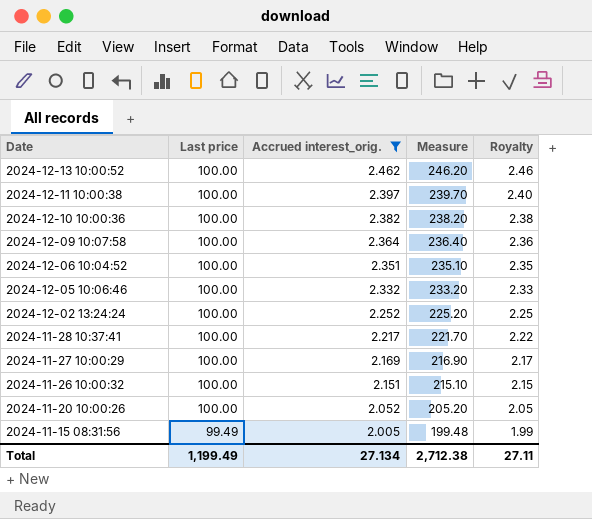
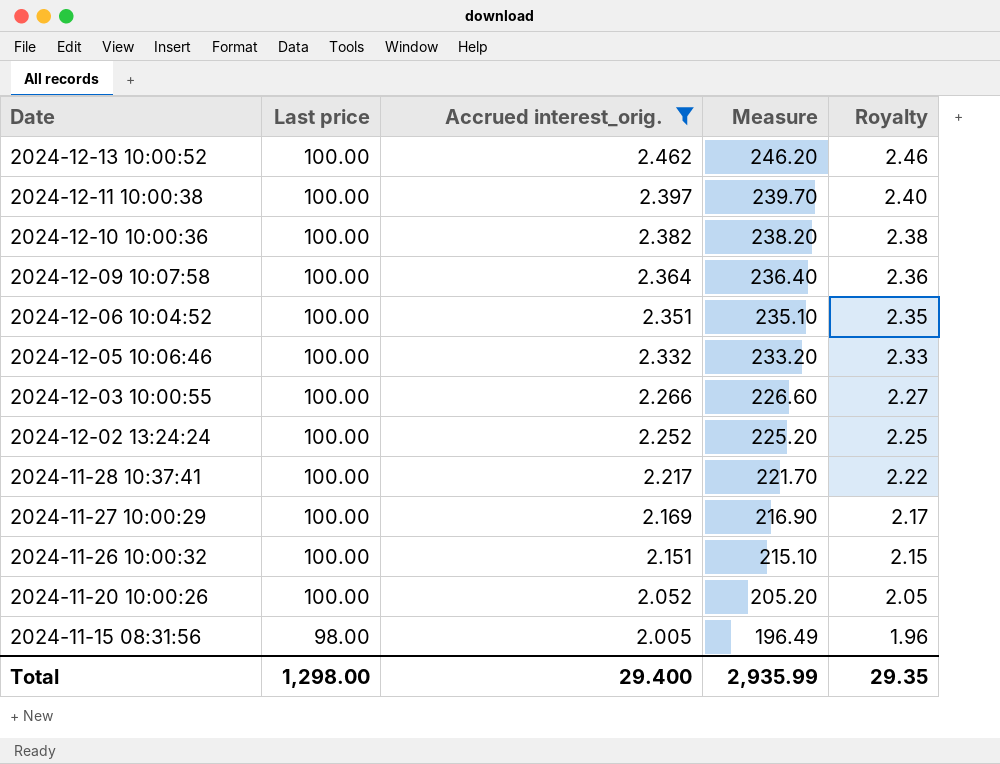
row 2024-12-03 10:00:55: none -> 100.00 | 2.266 | 226.60 | 2.27
2024-11-15 08:31:56 | Last price: 99.49 -> 98.00
2024-11-15 08:31:56 | Measure: 199.48 -> 196.49
2024-11-15 08:31:56 | Royalty: 1.99 -> 1.96
Total | Last price: 1,199.49 -> 1,298.00
Total | Accrued interest_orig.: 27.134 -> 29.400
Total | Measure: 2,712.38 -> 2,935.99
Total | Royalty: 27.11 -> 29.35

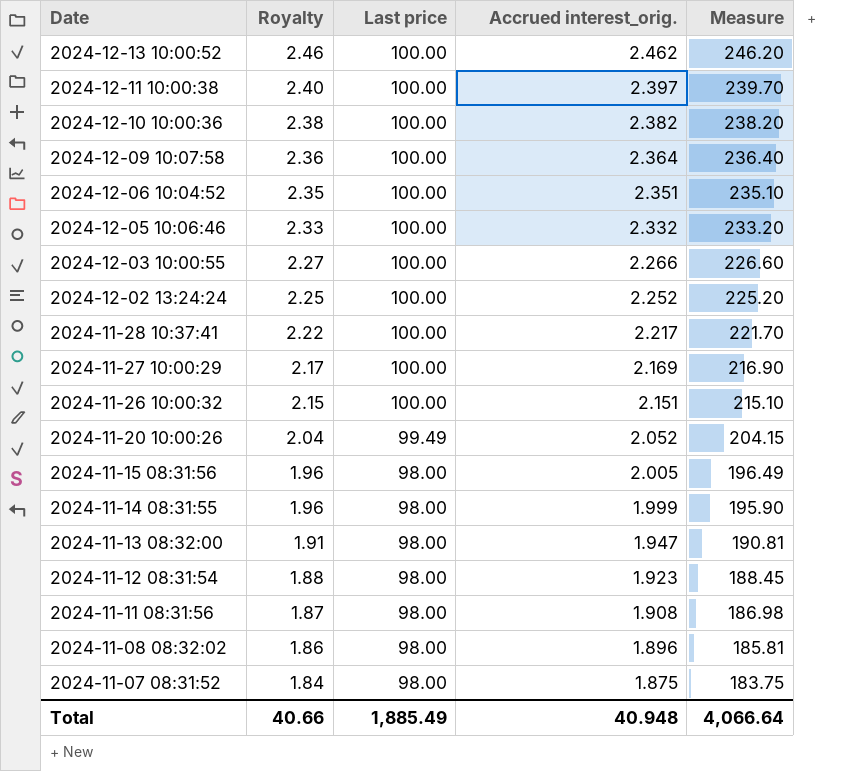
filter: Accrued interest_orig. >= 2.005 -> none
column Royalty | position: 5 -> 2
2024-11-20 10:00:26 | Royalty: 2.05 -> 2.04
2024-11-20 10:00:26 | Last price: 100.00 -> 99.49
2024-11-20 10:00:26 | Measure: 205.20 -> 204.15
Total | Royalty: 29.35 -> 40.66
Total | Last price: 1,298.00 -> 1,885.49
Total | Accrued interest_orig.: 29.400 -> 40.948
Total | Measure: 2,935.99 -> 4,066.64

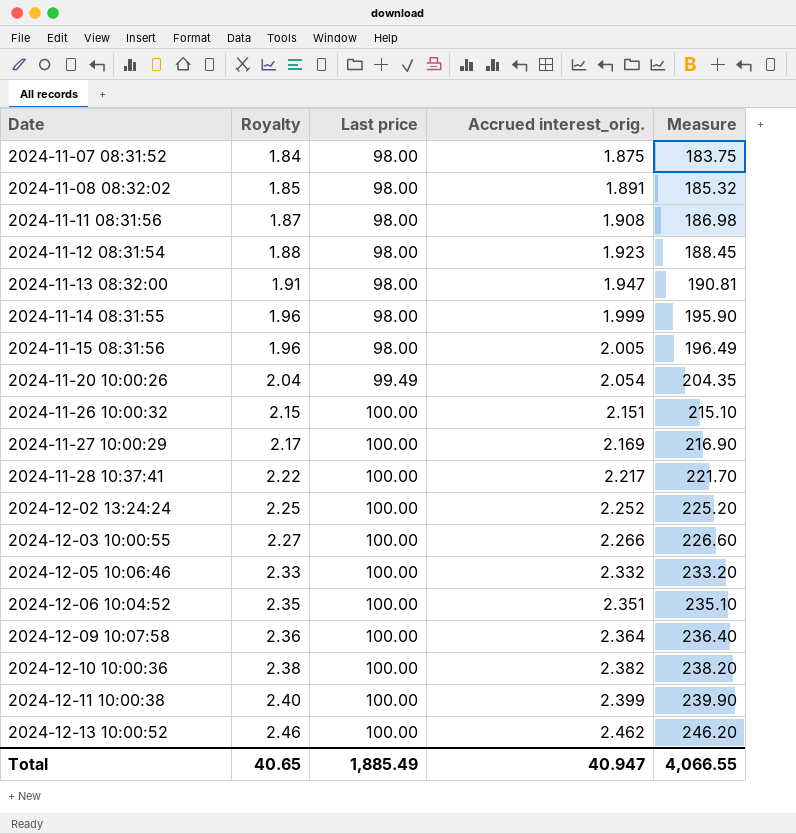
row order: Date descending -> Date ascending
2024-11-08 08:32:02 | Royalty: 1.86 -> 1.85
2024-11-08 08:32:02 | Accrued interest_orig.: 1.896 -> 1.891
2024-11-08 08:32:02 | Measure: 185.81 -> 185.32
2024-11-20 10:00:26 | Accrued interest_orig.: 2.052 -> 2.054
2024-11-20 10:00:26 | Measure: 204.15 -> 204.35
2024-12-11 10:00:38 | Accrued interest_orig.: 2.397 -> 2.399
2024-12-11 10:00:38 | Measure: 239.70 -> 239.90
Total | Royalty: 40.66 -> 40.65
Total | Accrued interest_orig.: 40.948 -> 40.947
Total | Measure: 4,066.64 -> 4,066.55

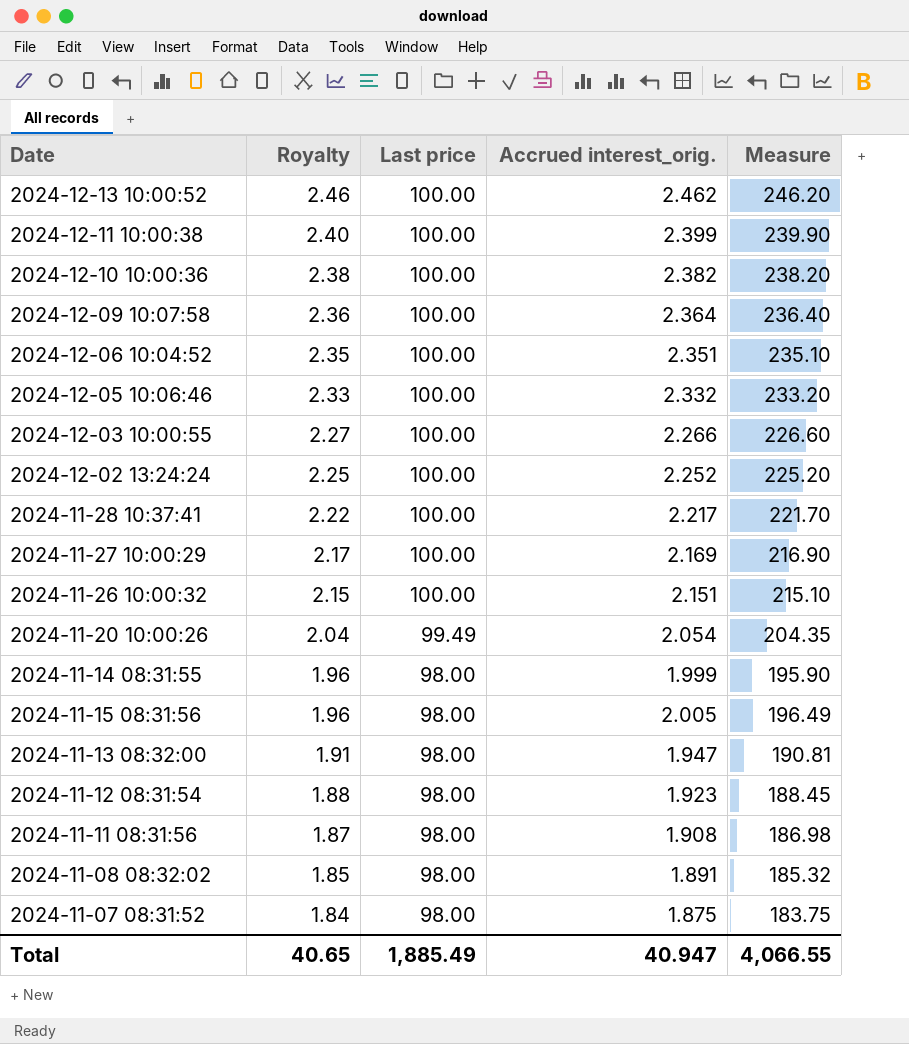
row order: Date ascending -> Royalty descending

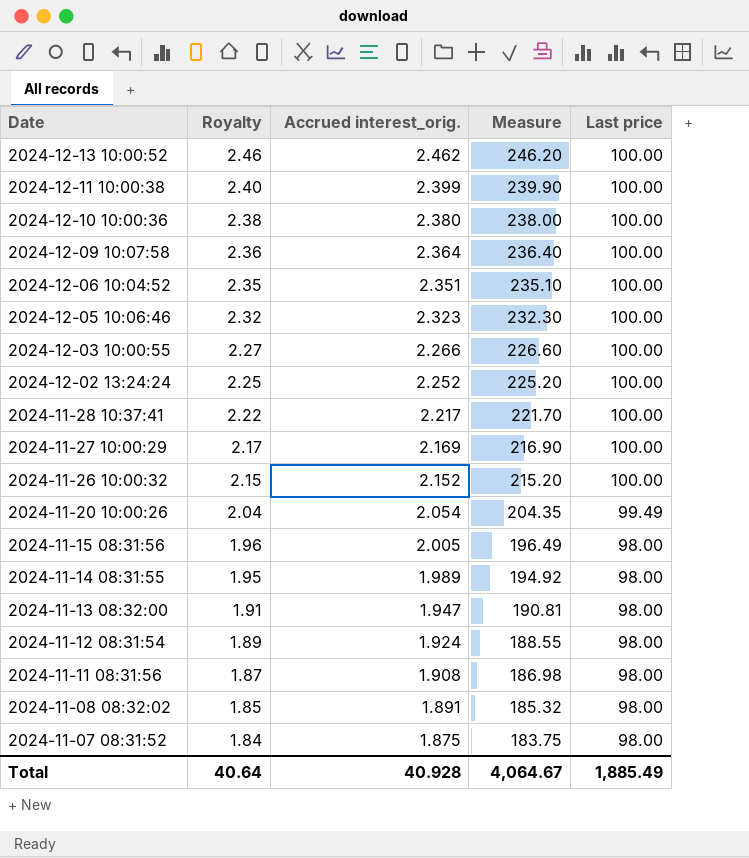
row order: Royalty descending -> Date descending
column Last price | position: 3 -> 5
2024-12-10 10:00:36 | Accrued interest_orig.: 2.382 -> 2.380
2024-12-10 10:00:36 | Measure: 238.20 -> 238.00
2024-12-05 10:06:46 | Royalty: 2.33 -> 2.32
2024-12-05 10:06:46 | Accrued interest_orig.: 2.332 -> 2.323
2024-12-05 10:06:46 | Measure: 233.20 -> 232.30
2024-11-26 10:00:32 | Accrued interest_orig.: 2.151 -> 2.152
2024-11-26 10:00:32 | Measure: 215.10 -> 215.20
2024-11-14 08:31:55 | Royalty: 1.96 -> 1.95
2024-11-14 08:31:55 | Accrued interest_orig.: 1.999 -> 1.989
2024-11-14 08:31:55 | Measure: 195.90 -> 194.92
2024-11-12 08:31:54 | Royalty: 1.88 -> 1.89
2024-11-12 08:31:54 | Accrued interest_orig.: 1.923 -> 1.924
2024-11-12 08:31:54 | Measure: 188.45 -> 188.55
Total | Royalty: 40.65 -> 40.64
Total | Accrued interest_orig.: 40.947 -> 40.928
Total | Measure: 4,066.55 -> 4,064.67

